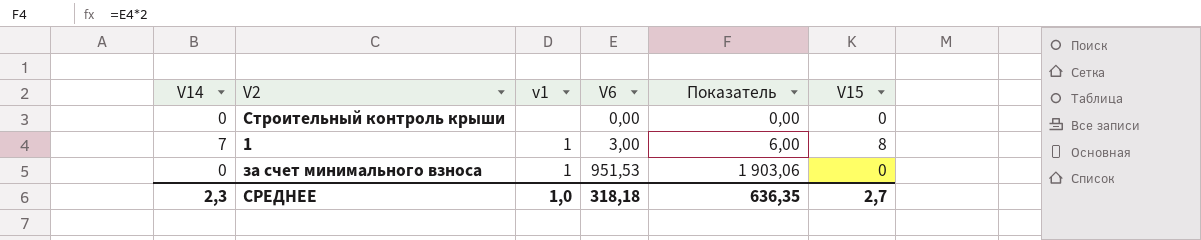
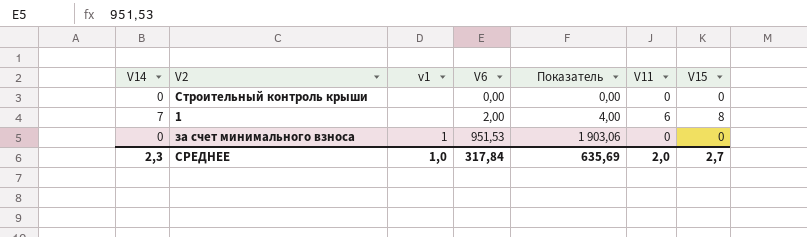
column V11 | position: none -> 6
1 | v1: 1 -> none
1 | V6: 3,00 -> 2,00
1 | Показатель: 6,00 -> 4,00
СРЕДНЕЕ | V6: 318,18 -> 317,84
СРЕДНЕЕ | Показатель: 636,35 -> 635,69

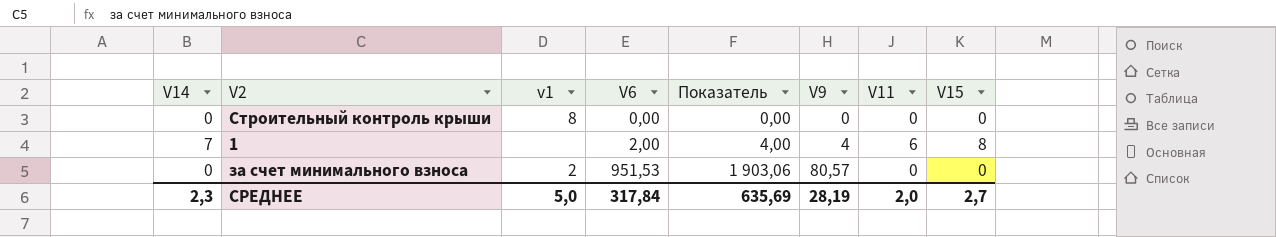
column V9 | position: none -> 6
Строительный контроль крыши | v1: none -> 8
за счет минимального взноса | v1: 1 -> 2
СРЕДНЕЕ | v1: 1,0 -> 5,0

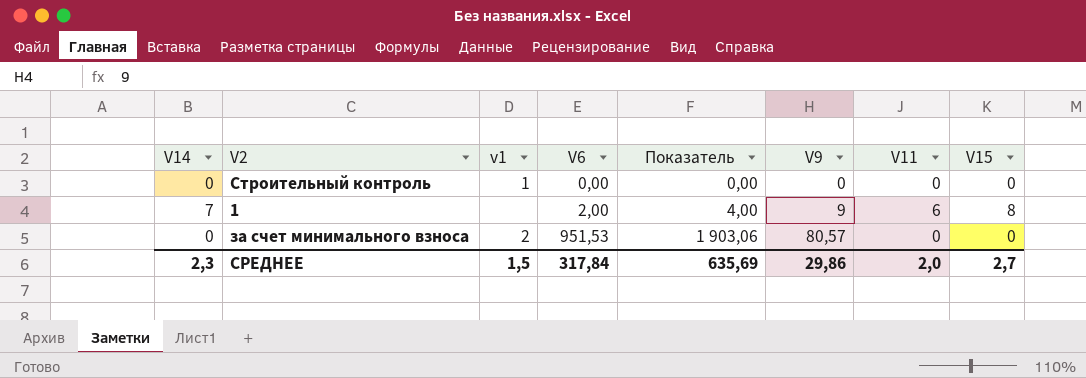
row Строительный контроль крыши: 0 | 8 | 0,00 | 0,00 | 0 | 0 | 0 -> none
row Строительный контроль: none -> 0 | 1 | 0,00 | 0,00 | 0 | 0 | 0
1 | V9: 4 -> 9
СРЕДНЕЕ | v1: 5,0 -> 1,5
СРЕДНЕЕ | V9: 28,19 -> 29,86

